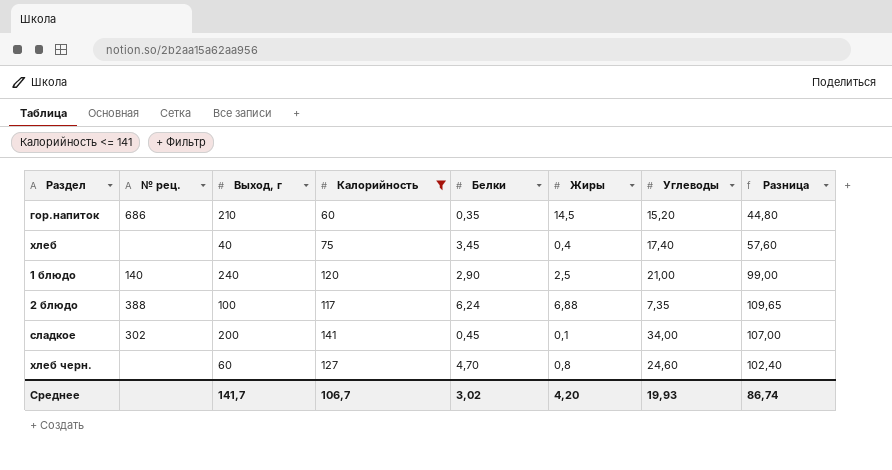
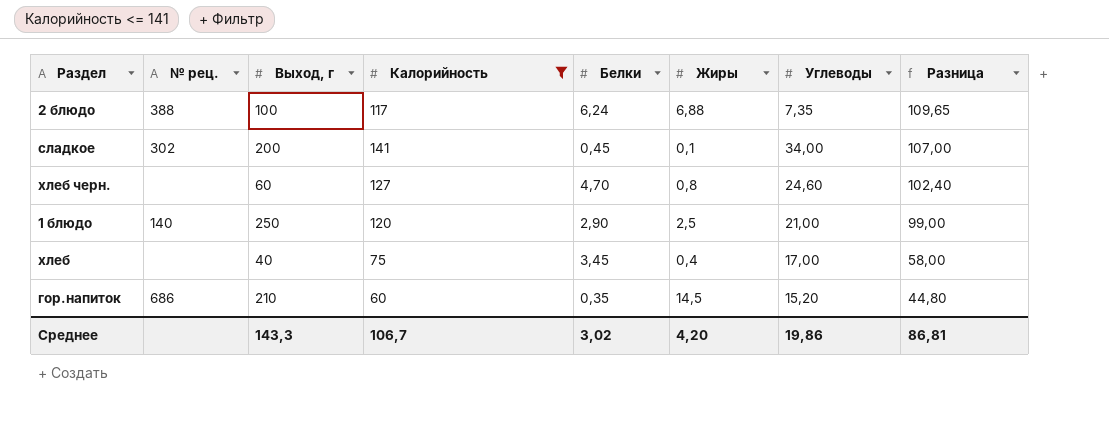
row order: none -> Разница descending
1 блюдо | Выход, г: 240 -> 250
хлеб | Углеводы: 17,40 -> 17,00
хлеб | Разница: 57,60 -> 58,00
Среднее | Выход, г: 141,7 -> 143,3
Среднее | Углеводы: 19,93 -> 19,86
Среднее | Разница: 86,74 -> 86,81

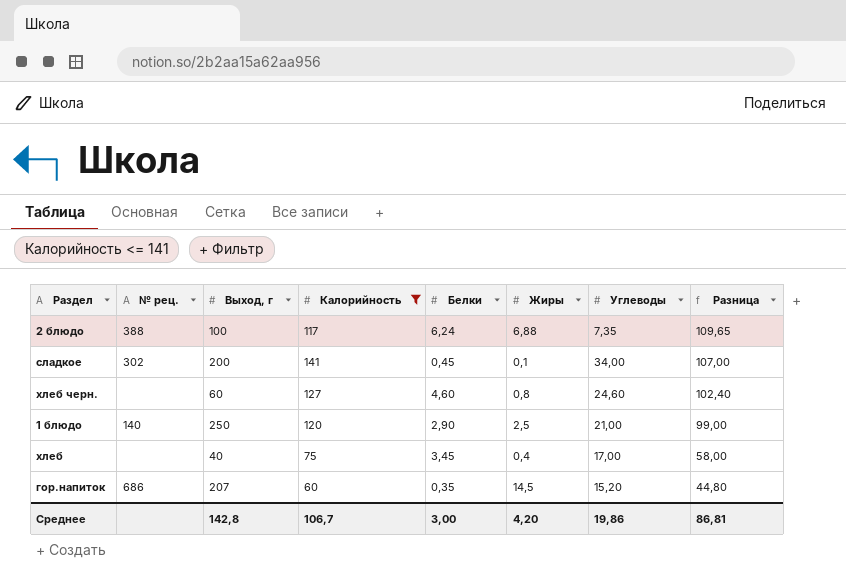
хлеб черн. | Белки: 4,70 -> 4,60
гор.напиток | Выход, г: 210 -> 207
Среднее | Выход, г: 143,3 -> 142,8
Среднее | Белки: 3,02 -> 3,00

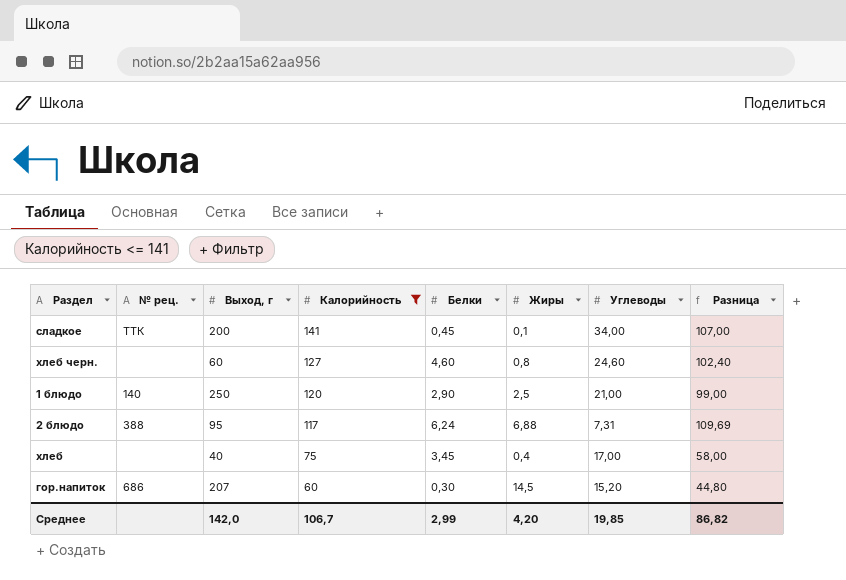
row order: Разница descending -> Калорийность descending
сладкое | № рец.: 302 -> ТТК
2 блюдо | Выход, г: 100 -> 95
2 блюдо | Углеводы: 7,35 -> 7,31
2 блюдо | Разница: 109,65 -> 109,69
гор.напиток | Белки: 0,35 -> 0,30
Среднее | Выход, г: 142,8 -> 142,0
Среднее | Белки: 3,00 -> 2,99
Среднее | Углеводы: 19,86 -> 19,85
Среднее | Разница: 86,81 -> 86,82

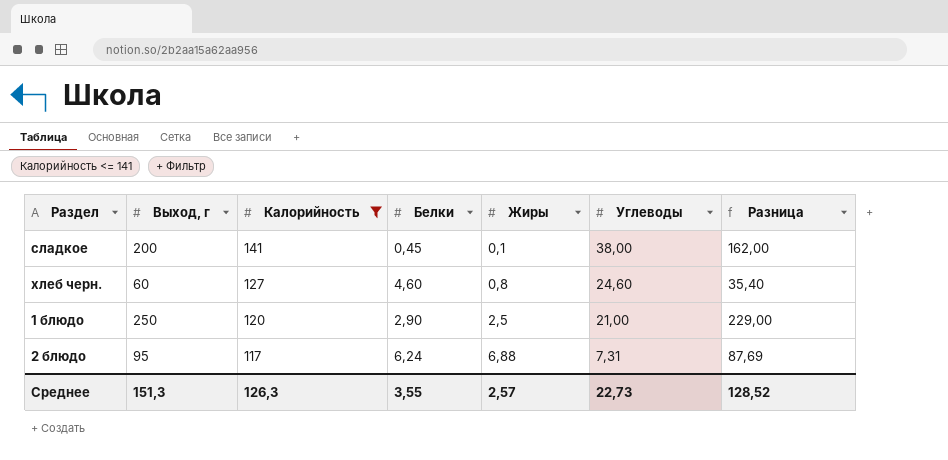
column № рец. | position: 2 -> none
column Разница | formula: [Калорийность] - [Углеводы] -> [Выход, г] - [Углеводы]
row хлеб: none | 40 | 75 | 3,45 | 0,4 | 17,00 | 58,00 -> none
row гор.напиток: 686 | 207 | 60 | 0,30 | 14,5 | 15,20 | 44,80 -> none
сладкое | Углеводы: 34,00 -> 38,00
Среднее | Выход, г: 142,0 -> 151,3
Среднее | Калорийность: 106,7 -> 126,3
Среднее | Белки: 2,99 -> 3,55
Среднее | Жиры: 4,20 -> 2,57
Среднее | Углеводы: 19,85 -> 22,73
Среднее | Разница: 86,82 -> 128,52

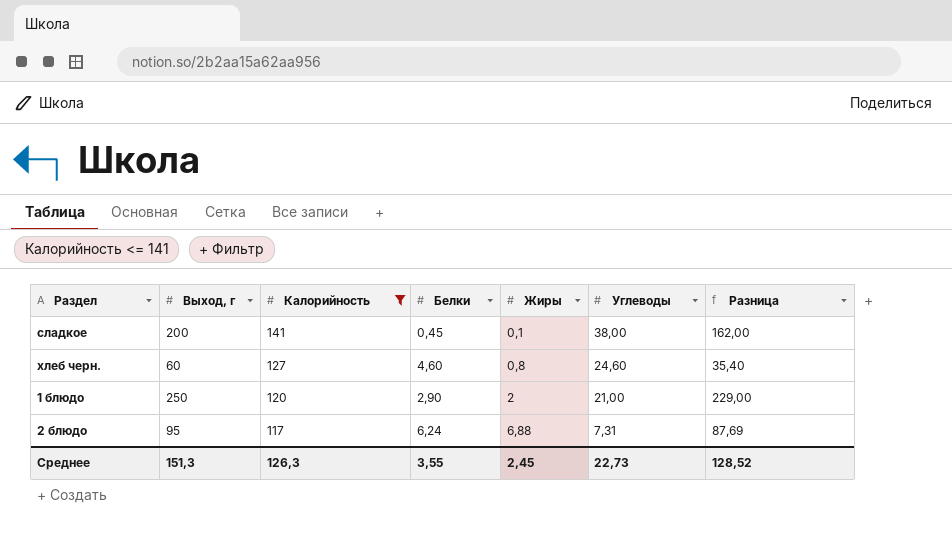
1 блюдо | Жиры: 2,5 -> 2
Среднее | Жиры: 2,57 -> 2,45

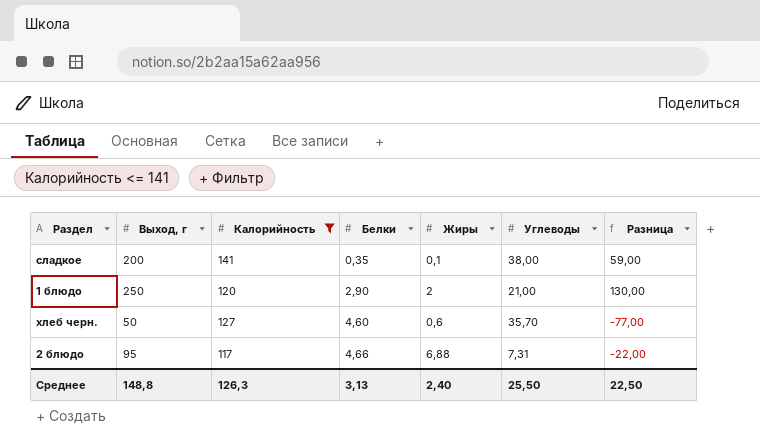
row order: Калорийность descending -> Белки ascending
column Разница | formula: [Выход, г] - [Углеводы] -> [Выход, г] - [Калорийность]
сладкое | Белки: 0,45 -> 0,35
хлеб черн. | Выход, г: 60 -> 50
хлеб черн. | Жиры: 0,8 -> 0,6
хлеб черн. | Углеводы: 24,60 -> 35,70
2 блюдо | Белки: 6,24 -> 4,66
Среднее | Выход, г: 151,3 -> 148,8
Среднее | Белки: 3,55 -> 3,13
Среднее | Жиры: 2,45 -> 2,40
Среднее | Углеводы: 22,73 -> 25,50
Среднее | Разница: 128,52 -> 22,50

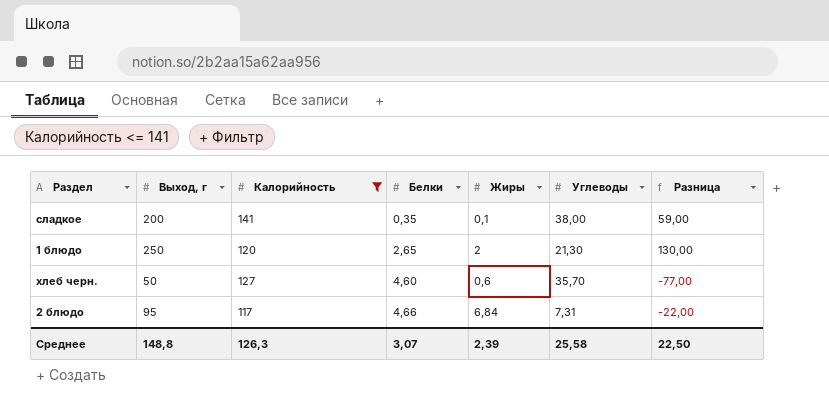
1 блюдо | Белки: 2,90 -> 2,65
1 блюдо | Углеводы: 21,00 -> 21,30
2 блюдо | Жиры: 6,88 -> 6,84
Среднее | Белки: 3,13 -> 3,07
Среднее | Жиры: 2,40 -> 2,39
Среднее | Углеводы: 25,50 -> 25,58

